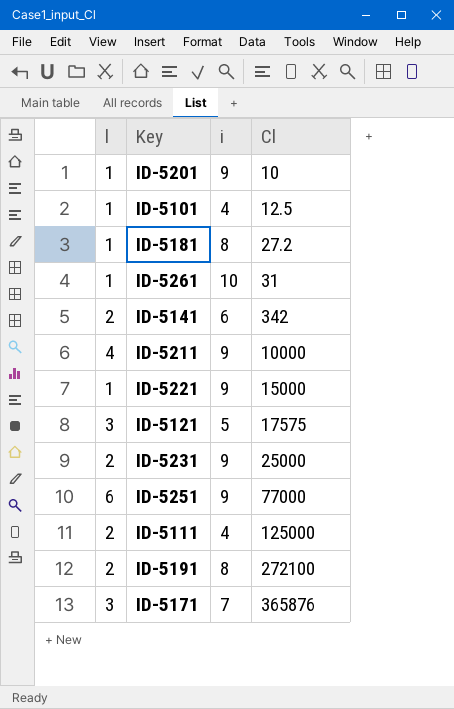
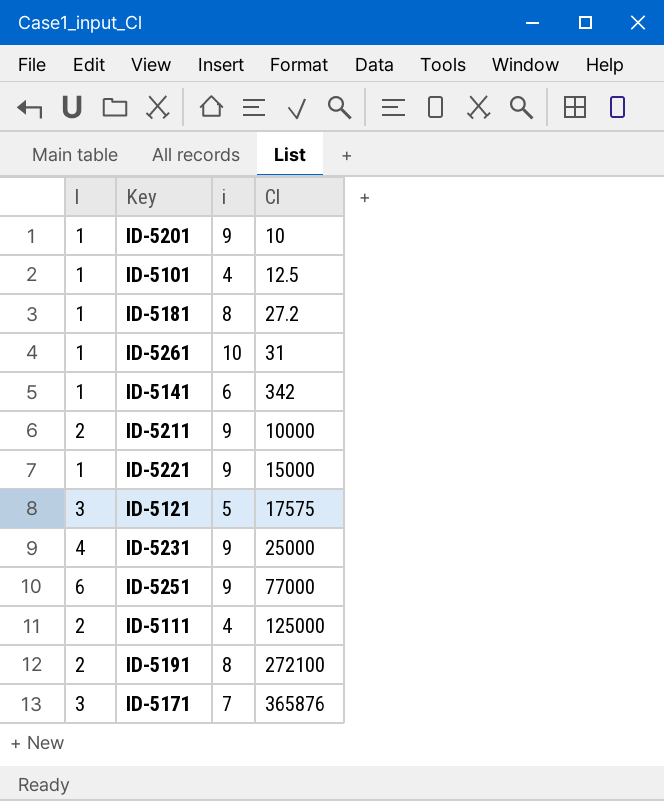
ID-5141 | l: 2 -> 1
ID-5211 | l: 4 -> 2
ID-5231 | l: 2 -> 4

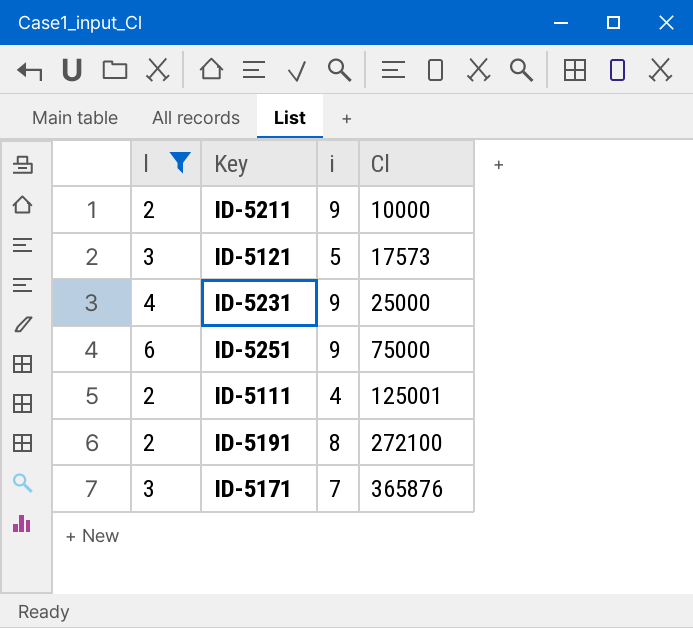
filter: none -> l != 1
ID-5121 | Cl: 17575 -> 17573
ID-5251 | Cl: 77000 -> 75000
ID-5111 | Cl: 125000 -> 125001

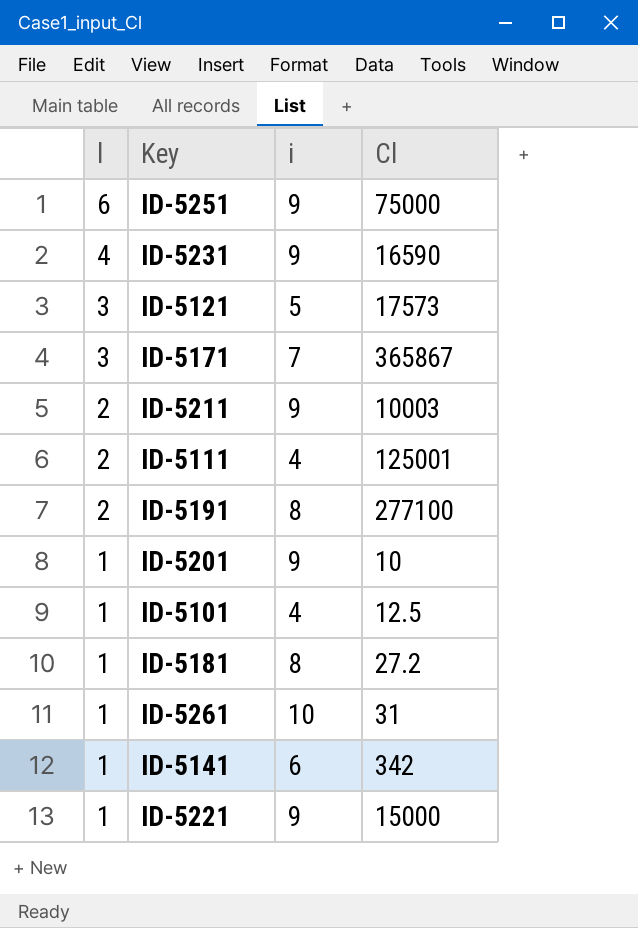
filter: l != 1 -> none
row order: Cl ascending -> l descending
ID-5231 | Cl: 25000 -> 16590
ID-5171 | Cl: 365876 -> 365867
ID-5211 | Cl: 10000 -> 10003
ID-5191 | Cl: 272100 -> 277100

